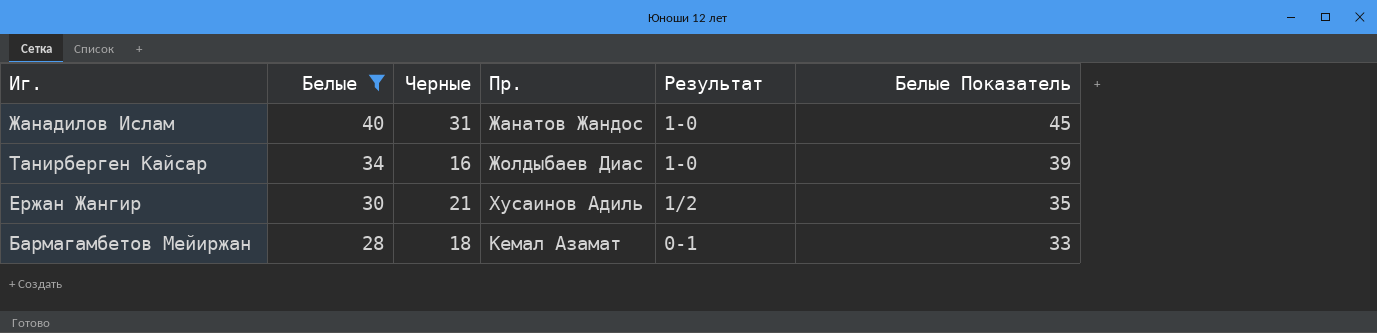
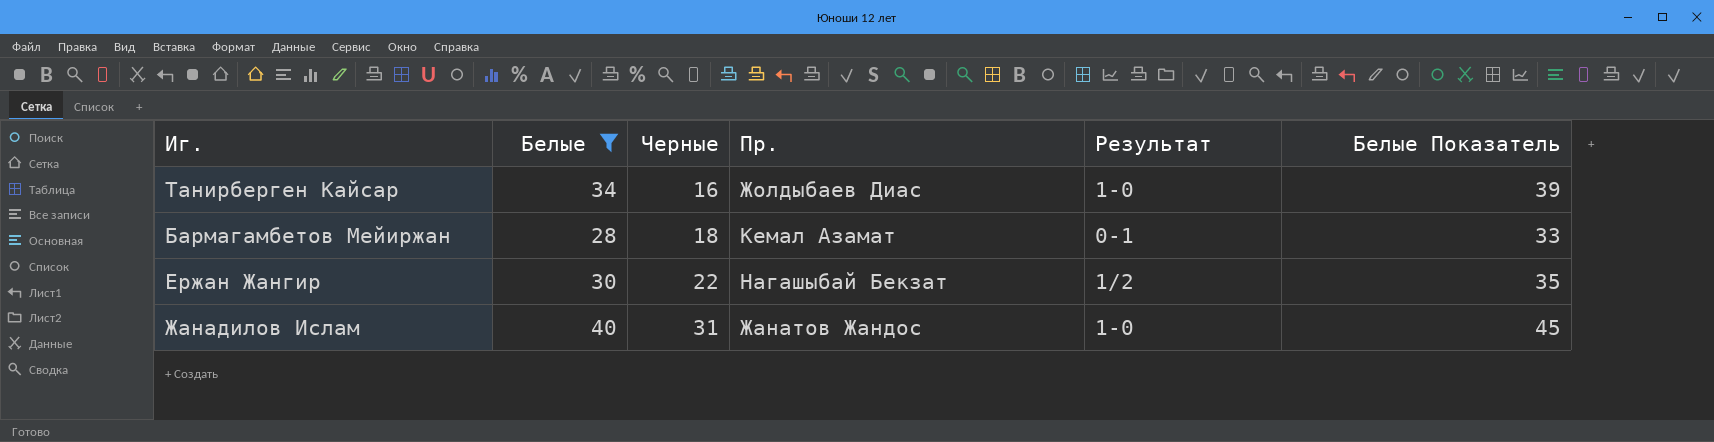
row order: Белые descending -> Черные ascending
Ержан Жангир | Черные: 21 -> 22
Ержан Жангир | Пр.: Хусаинов Адиль -> Нагашыбай Бекзат

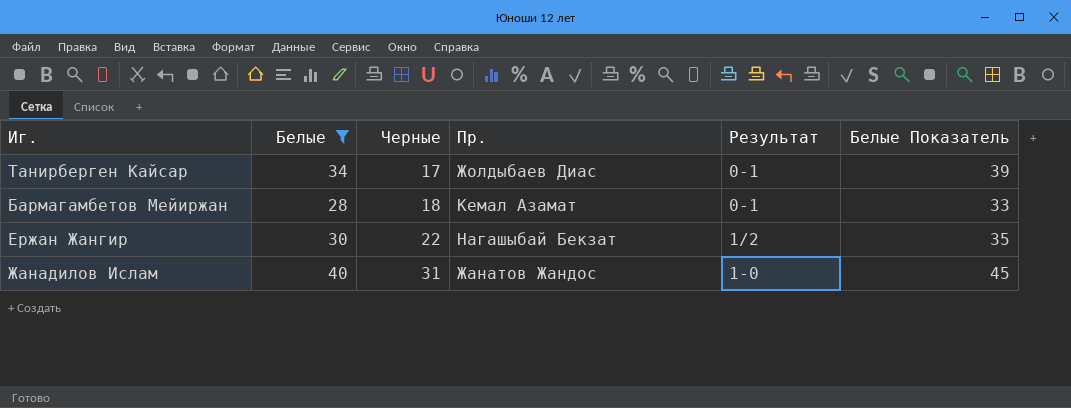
Танирберген Кайсар | Черные: 16 -> 17
Танирберген Кайсар | Результат: 1-0 -> 0-1

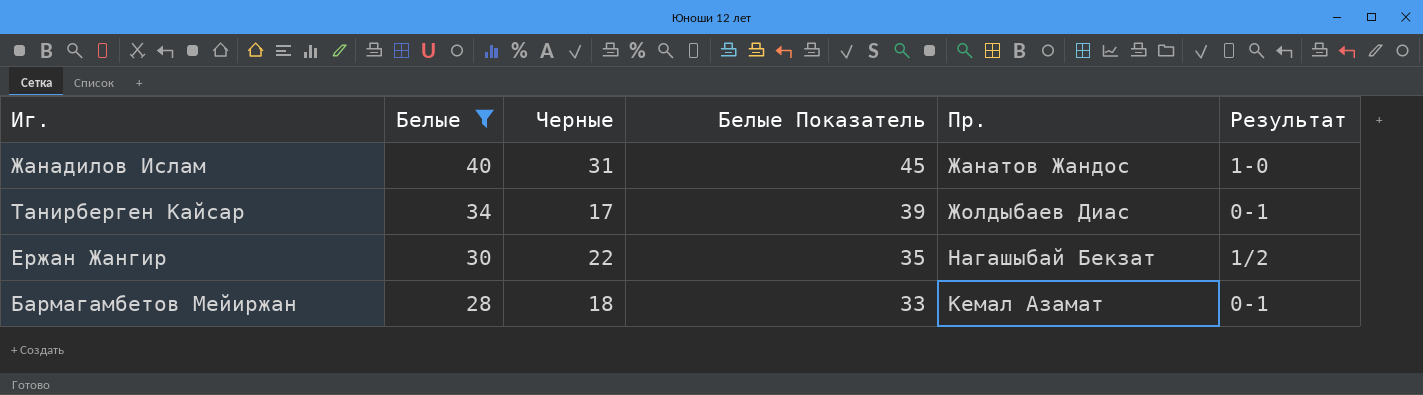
row order: Черные ascending -> Белые descending
column Белые Показатель | position: 6 -> 4

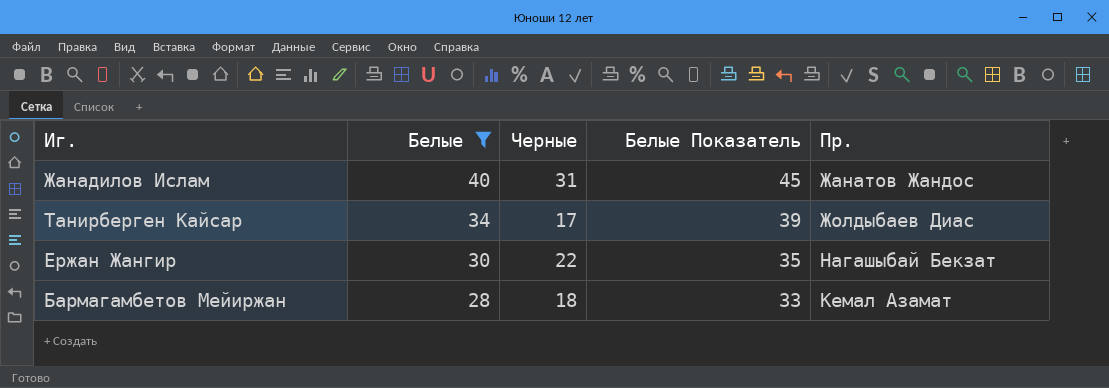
column Результат | position: 6 -> none

